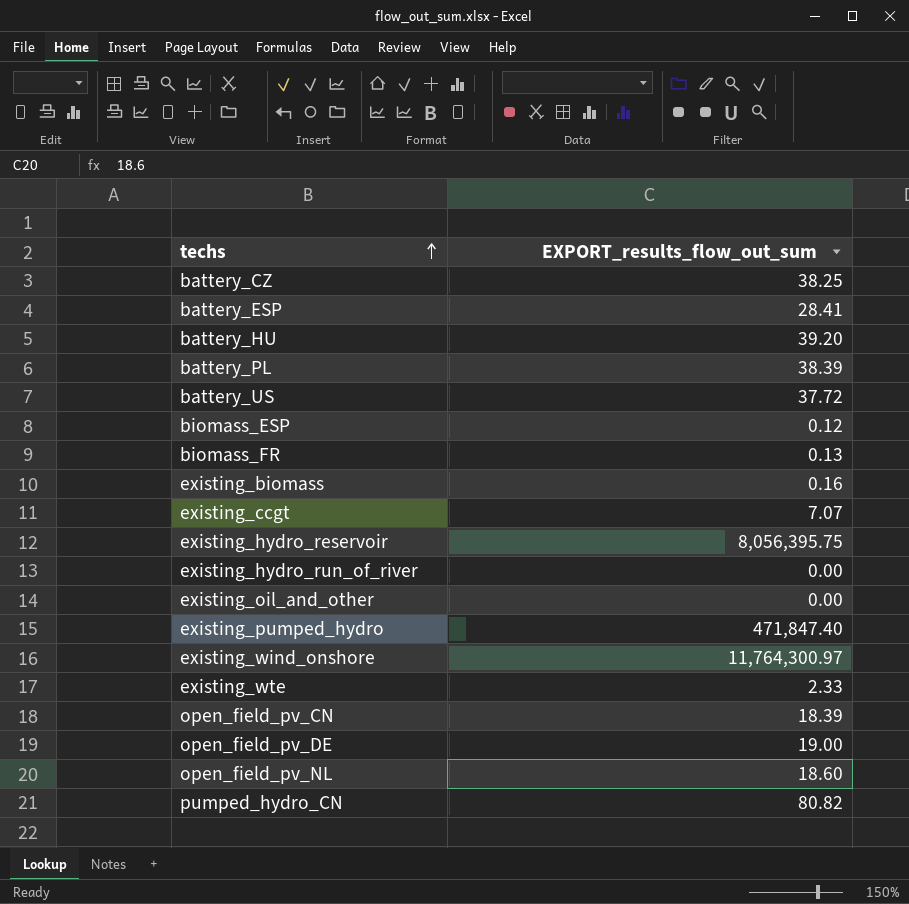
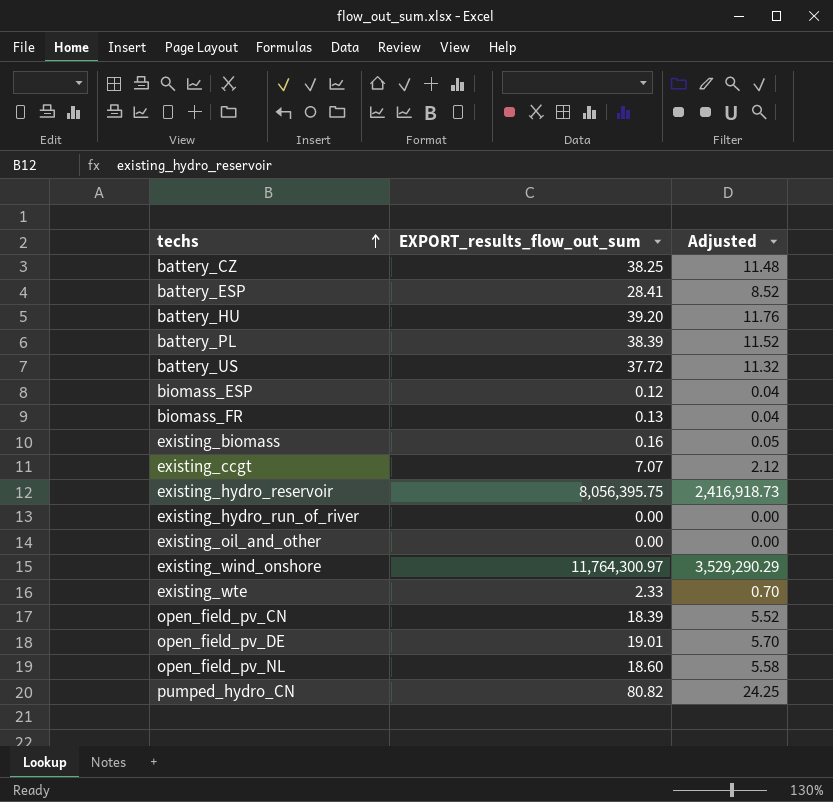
column Adjusted | formula: none -> [EXPORT_results_flow_out_sum] * 0.3
row existing_pumped_hydro: 471,847.40 -> none
open_field_pv_DE | EXPORT_results_flow_out_sum: 19.00 -> 19.01

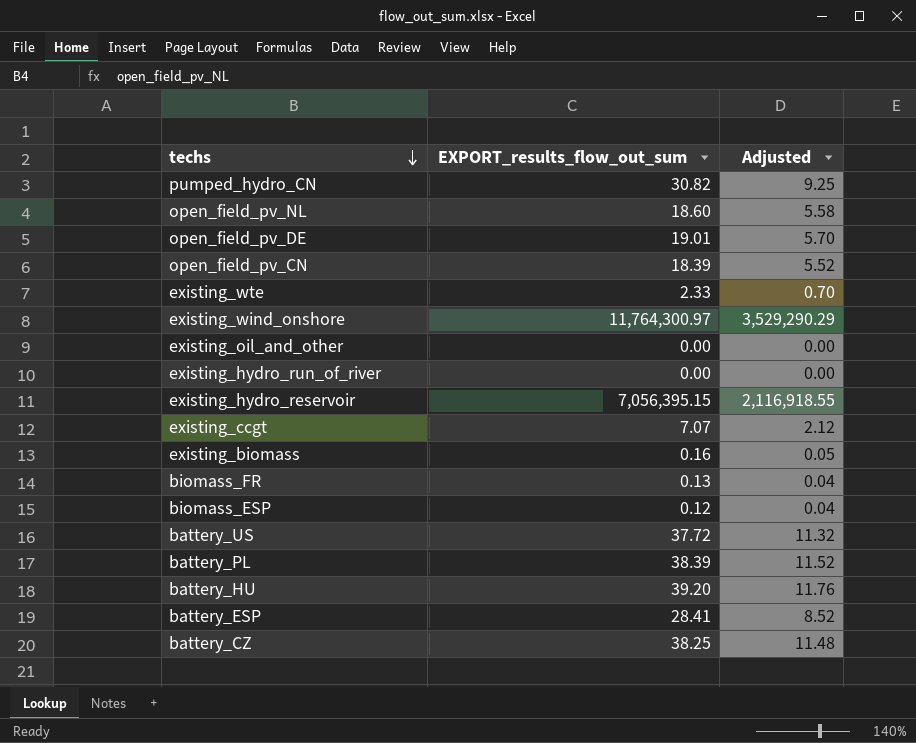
row order: techs ascending -> techs descending
pumped_hydro_CN | EXPORT_results_flow_out_sum: 80.82 -> 30.82
pumped_hydro_CN | Adjusted: 24.25 -> 9.25
existing_hydro_reservoir | EXPORT_results_flow_out_sum: 8,056,395.75 -> 7,056,395.15
existing_hydro_reservoir | Adjusted: 2,416,918.73 -> 2,116,918.55

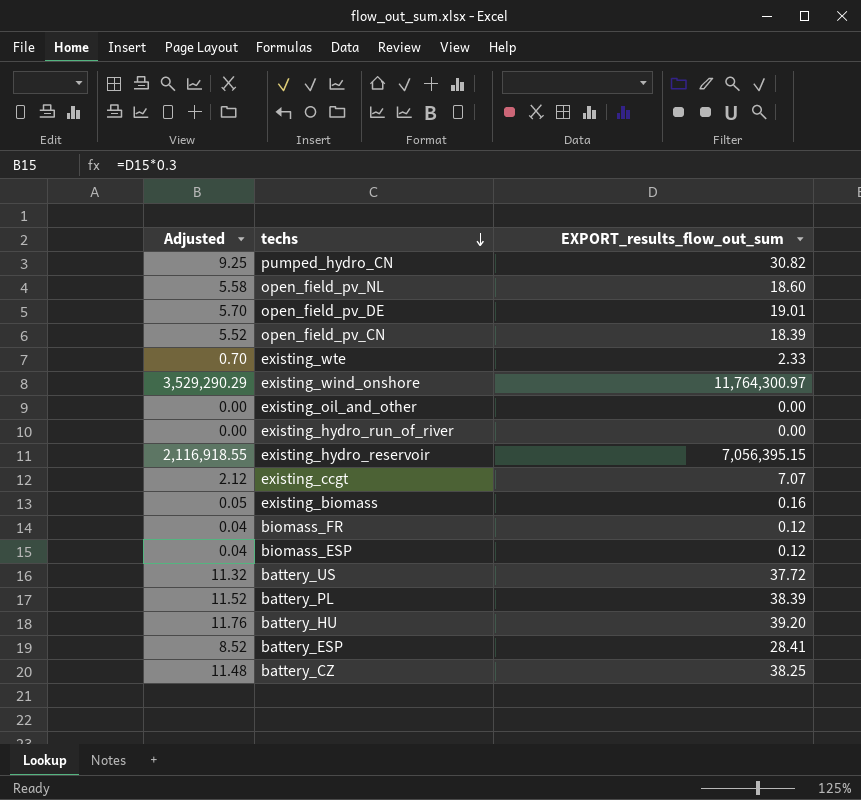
column Adjusted | position: 3 -> 1
biomass_FR | EXPORT_results_flow_out_sum: 0.13 -> 0.12

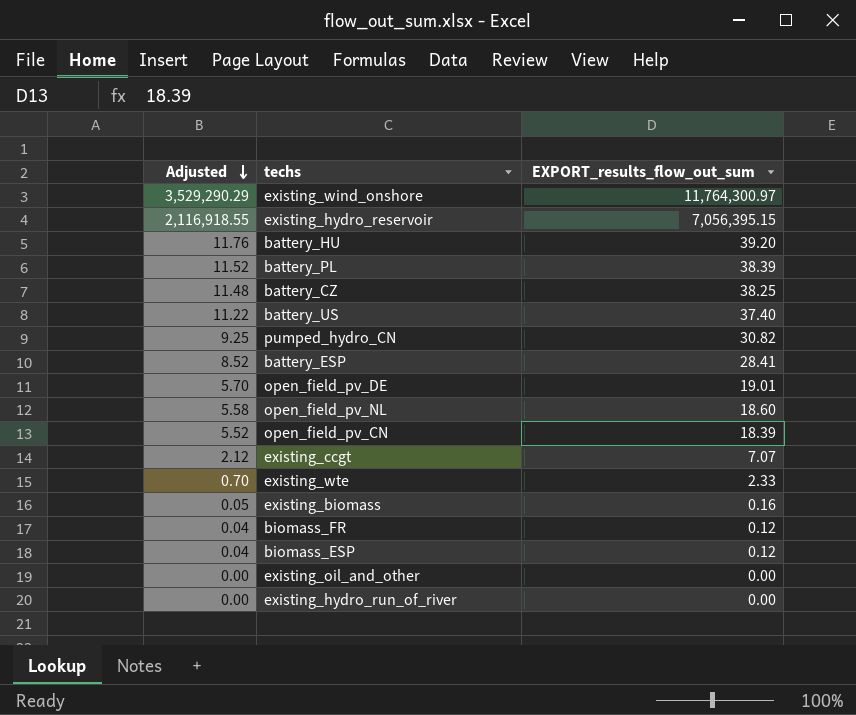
row order: techs descending -> Adjusted descending
battery_US | Adjusted: 11.32 -> 11.22
battery_US | EXPORT_results_flow_out_sum: 37.72 -> 37.40

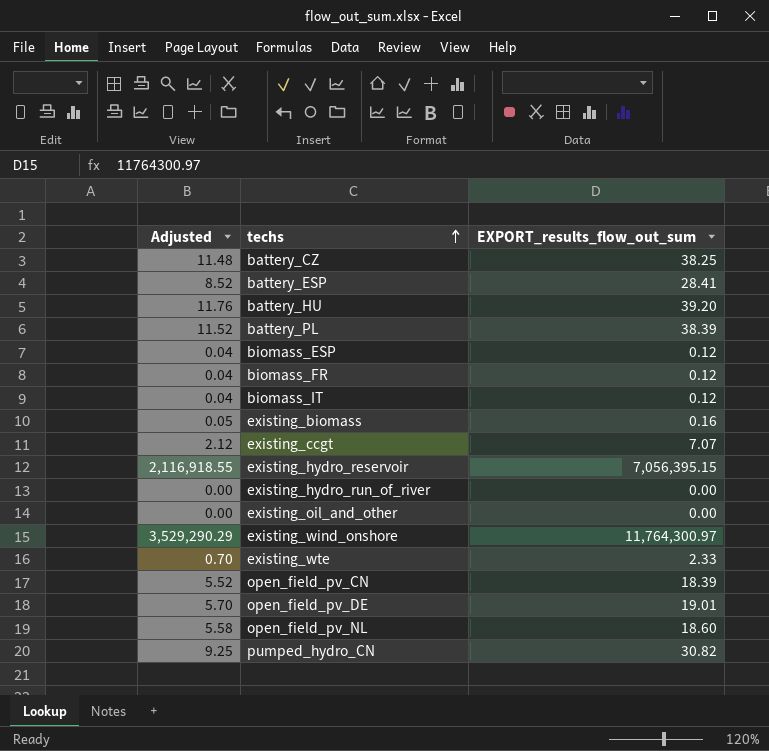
row order: Adjusted descending -> techs ascending
row battery_US: 11.22 | 37.40 -> none
row biomass_IT: none -> 0.04 | 0.12

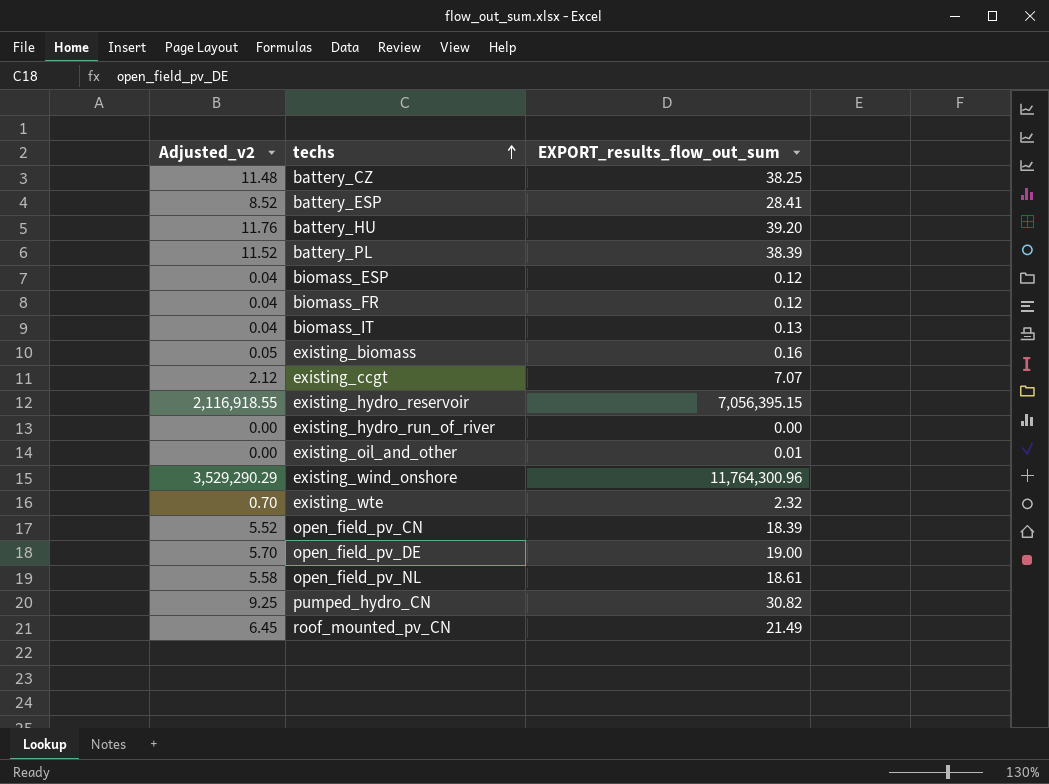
column name: Adjusted -> Adjusted_v2
biomass_IT | EXPORT_results_flow_out_sum: 0.12 -> 0.13
existing_oil_and_other | EXPORT_results_flow_out_sum: 0.00 -> 0.01
existing_wind_onshore | EXPORT_results_flow_out_sum: 11,764,300.97 -> 11,764,300.96
existing_wte | EXPORT_results_flow_out_sum: 2.33 -> 2.32
open_field_pv_DE | EXPORT_results_flow_out_sum: 19.01 -> 19.00
open_field_pv_NL | EXPORT_results_flow_out_sum: 18.60 -> 18.61
row roof_mounted_pv_CN: none -> 6.45 | 21.49

